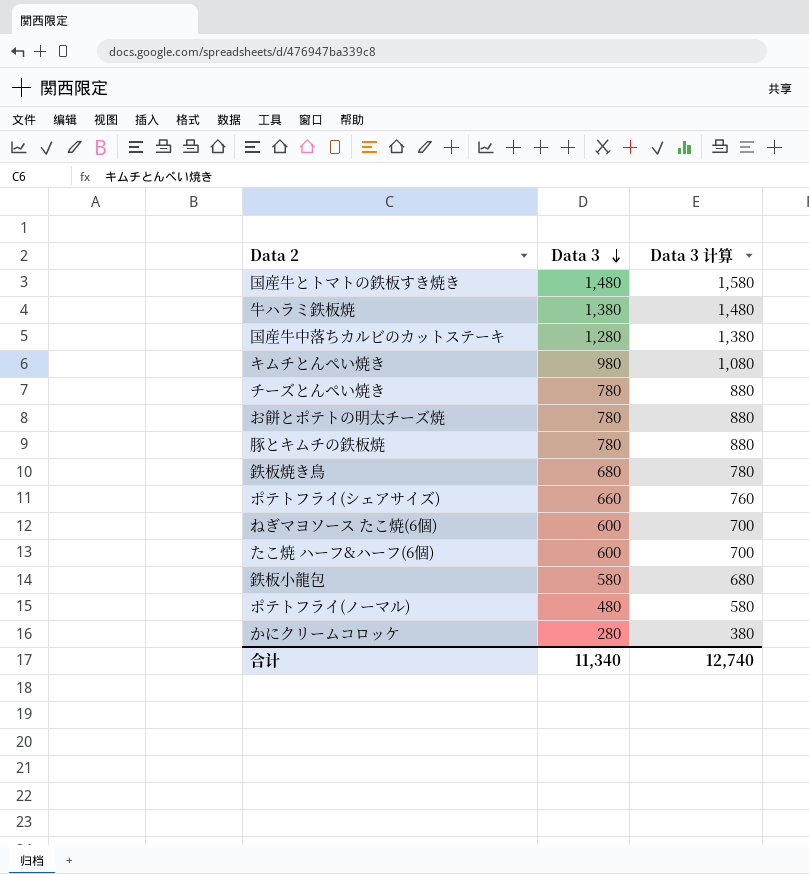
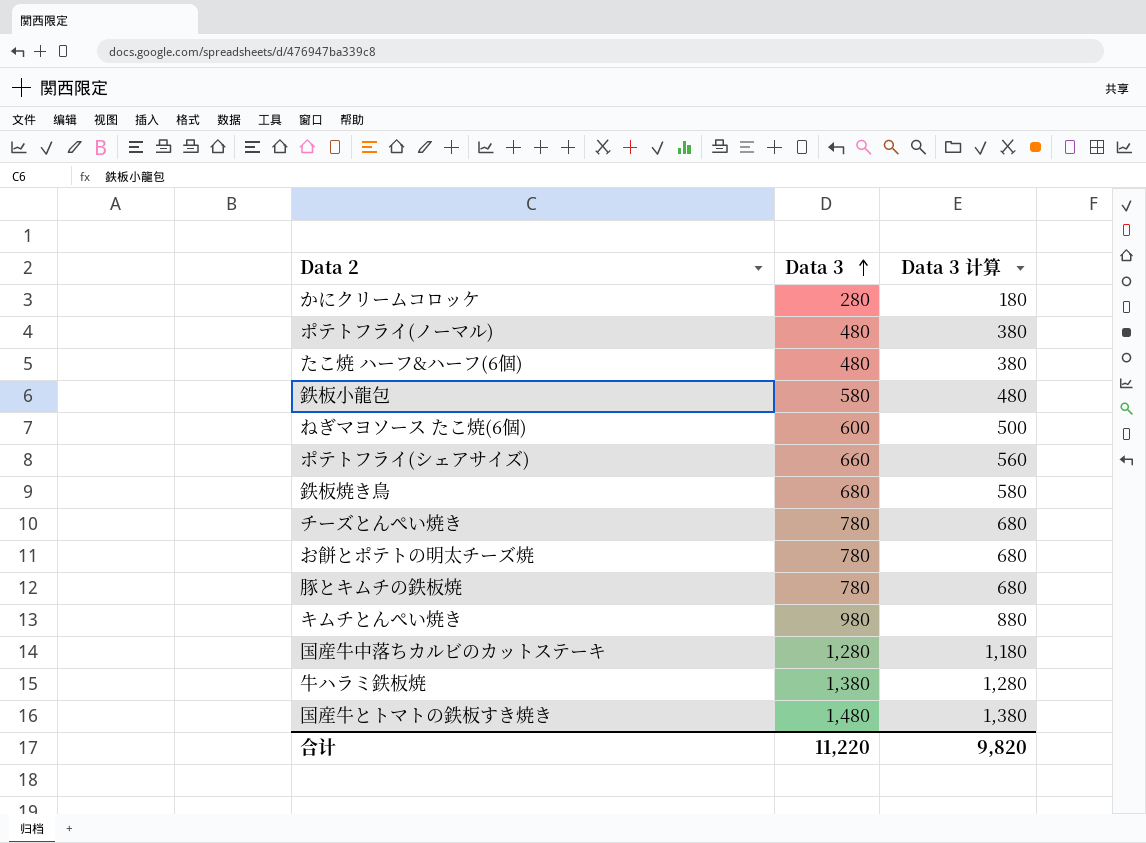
row order: Data 3 descending -> Data 3 ascending
column Data 3 计算 | formula: [Data 3] + 100 -> [Data 3] - 100
たこ焼 ハーフ&ハーフ(6個) | Data 3: 600 -> 480
合计 | Data 3: 11,340 -> 11,220
合计 | Data 3 计算: 12,740 -> 9,820

